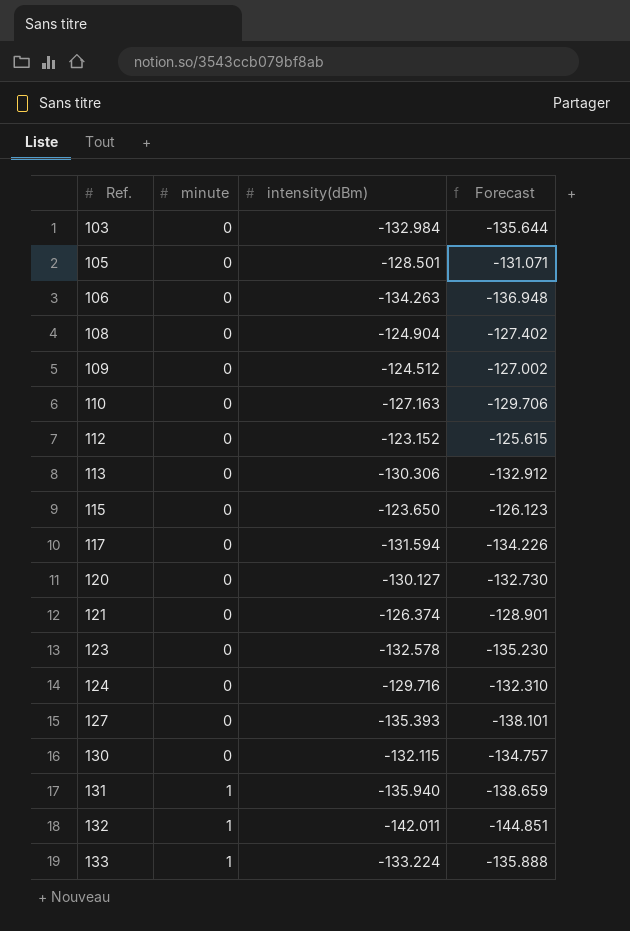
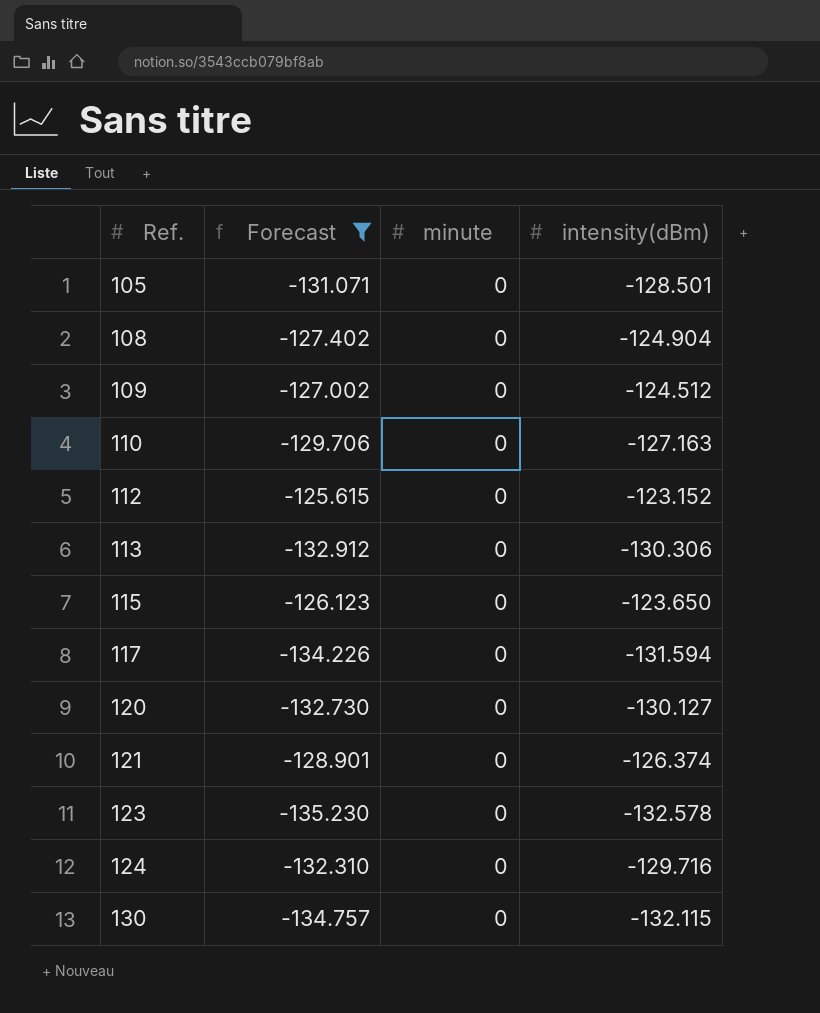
filter: none -> Forecast >= -135.230
column Forecast | position: 4 -> 2

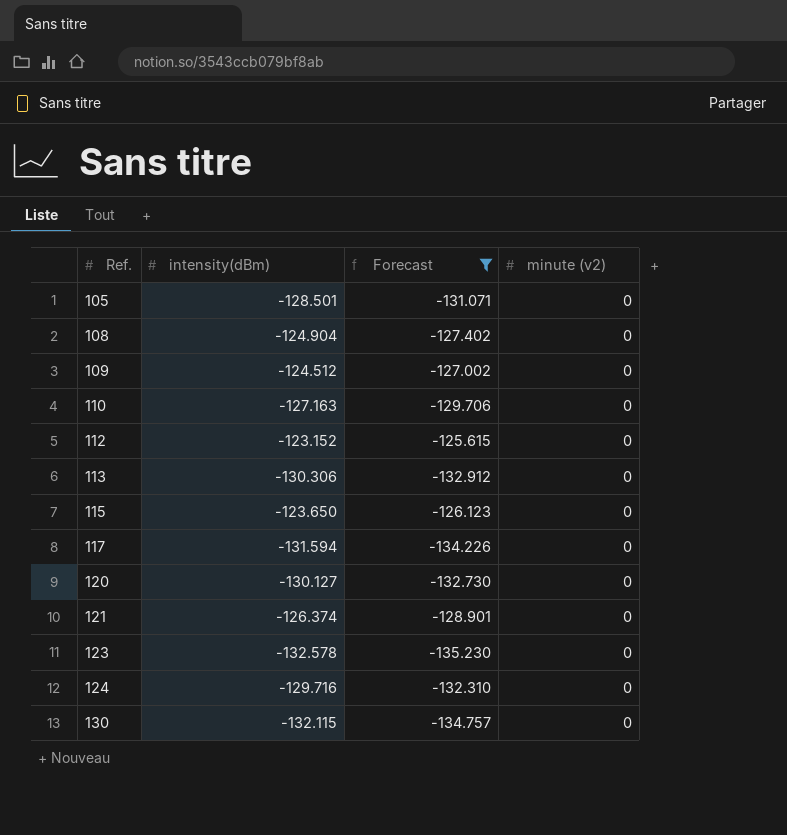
column intensity(dBm) | position: 4 -> 2
column name: minute -> minute (v2)

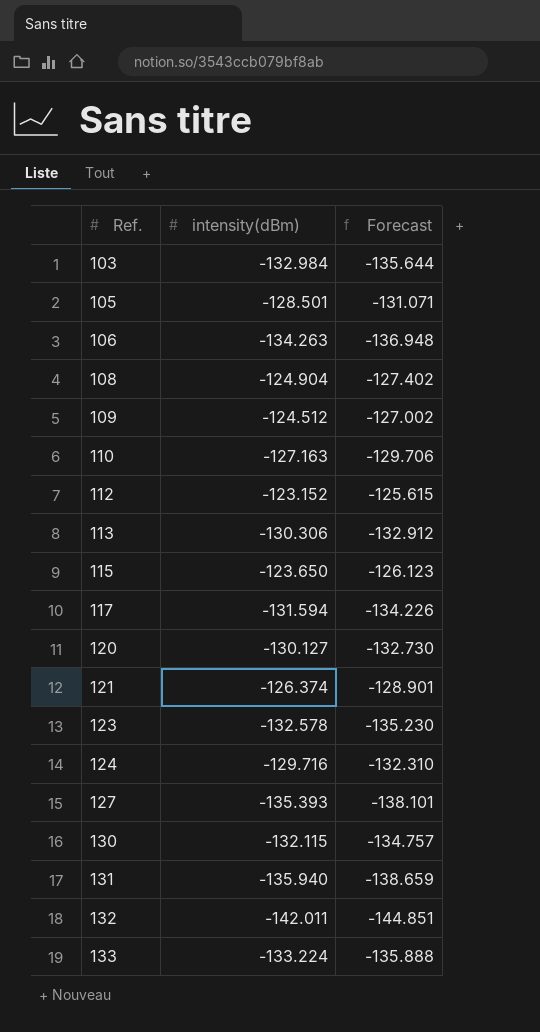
filter: Forecast >= -135.230 -> none
column minute (v2) | position: 4 -> none

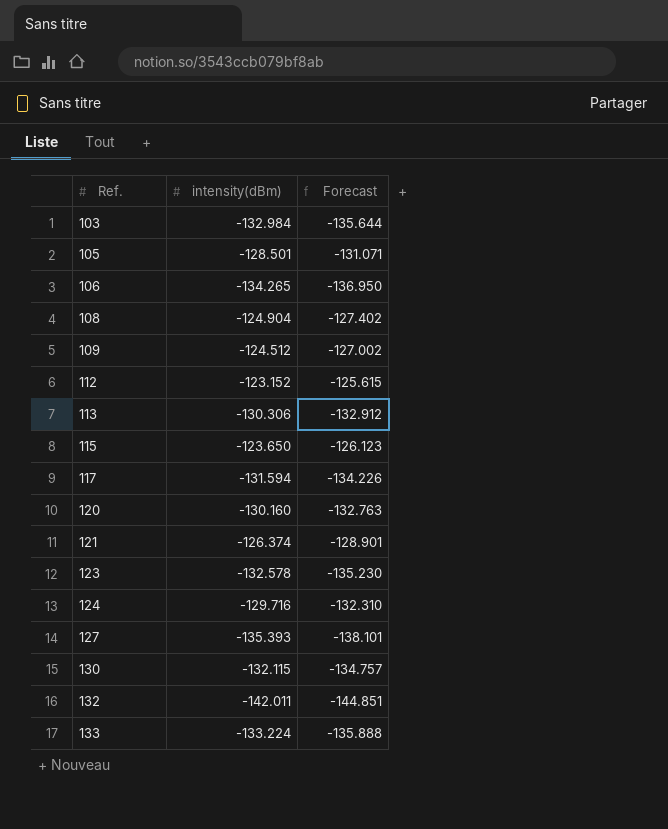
row 110: -127.163 | -129.706 -> none
row 131: -135.940 | -138.659 -> none
106 | intensity(dBm): -134.263 -> -134.265
106 | Forecast: -136.948 -> -136.950
120 | intensity(dBm): -130.127 -> -130.160
120 | Forecast: -132.730 -> -132.763

